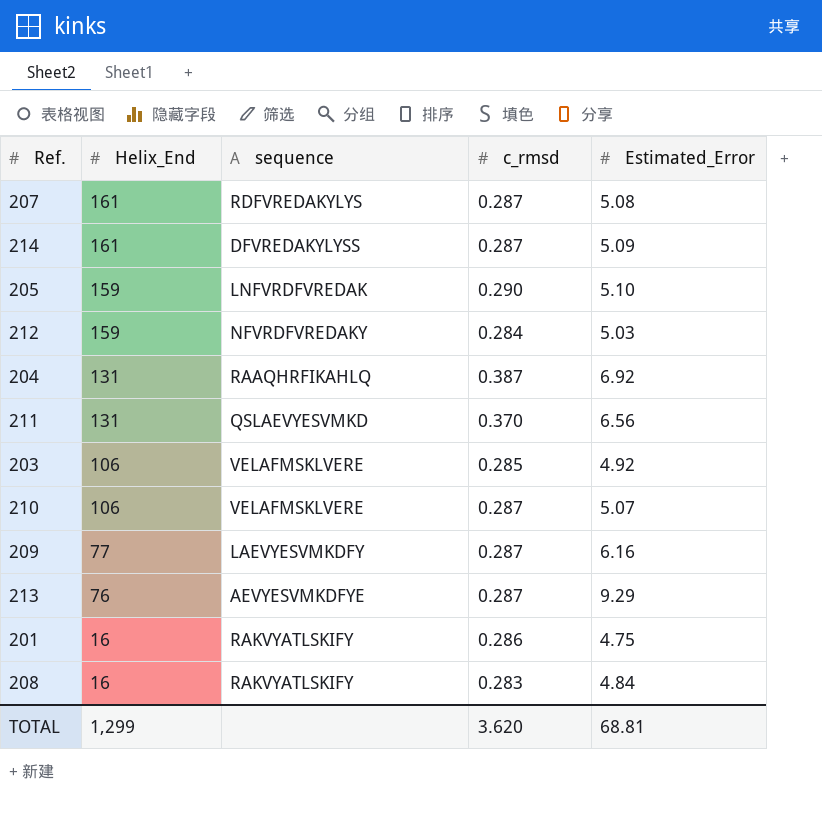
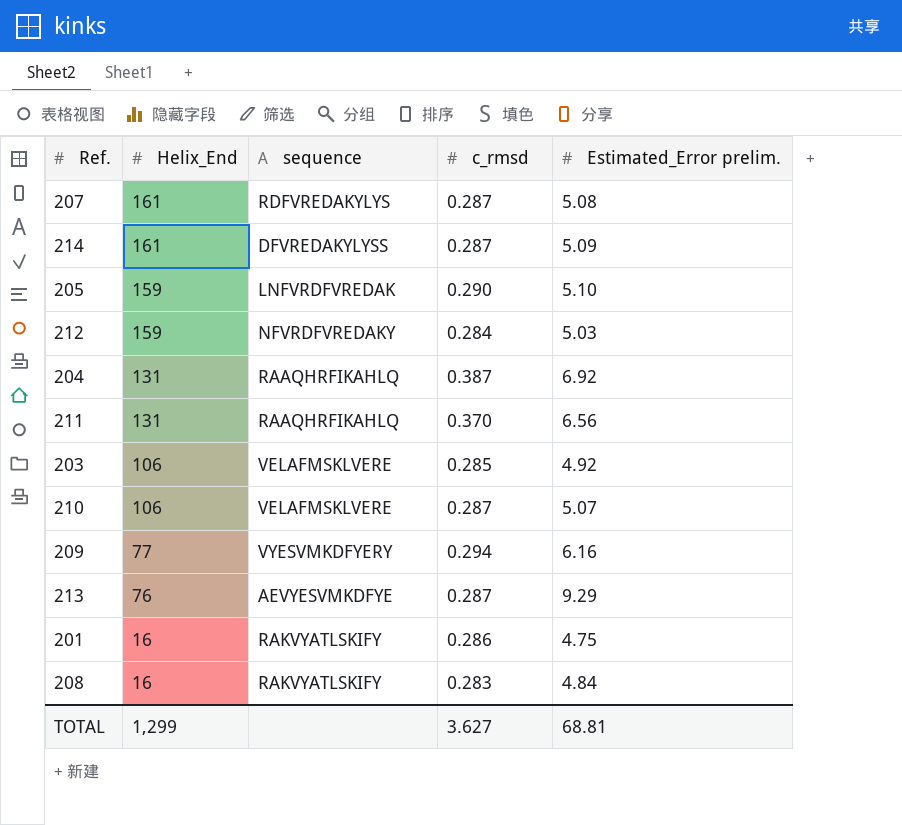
column name: Estimated_Error -> Estimated_Error prelim.
211 | sequence: QSLAEVYESVMKD -> RAAQHRFIKAHLQ
209 | sequence: LAEVYESVMKDFY -> VYESVMKDFYERY
209 | c_rmsd: 0.287 -> 0.294
TOTAL | c_rmsd: 3.620 -> 3.627

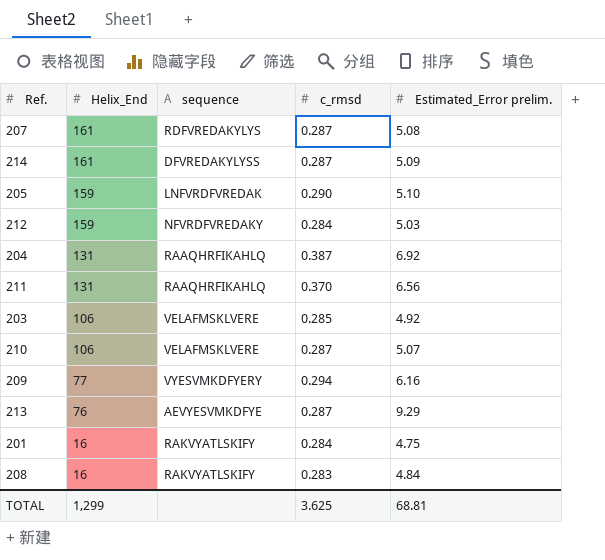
201 | c_rmsd: 0.286 -> 0.284
TOTAL | c_rmsd: 3.627 -> 3.625

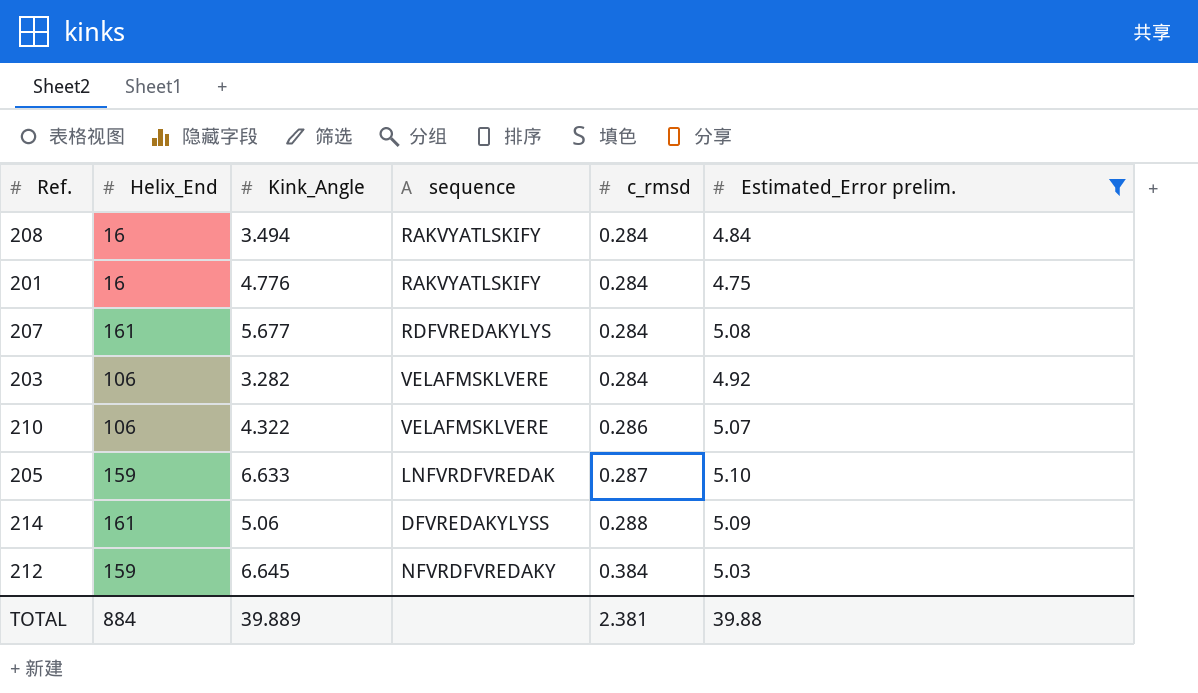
filter: none -> Estimated_Error prelim. <= 5.10
row order: Helix_End descending -> c_rmsd ascending
column Kink_Angle | position: none -> 3
208 | c_rmsd: 0.283 -> 0.284
207 | c_rmsd: 0.287 -> 0.284
203 | c_rmsd: 0.285 -> 0.284
210 | c_rmsd: 0.287 -> 0.286
205 | c_rmsd: 0.290 -> 0.287
214 | c_rmsd: 0.287 -> 0.288
212 | c_rmsd: 0.284 -> 0.384
TOTAL | Helix_End: 1,299 -> 884
TOTAL | c_rmsd: 3.625 -> 2.381
TOTAL | Estimated_Error prelim.: 68.81 -> 39.88

